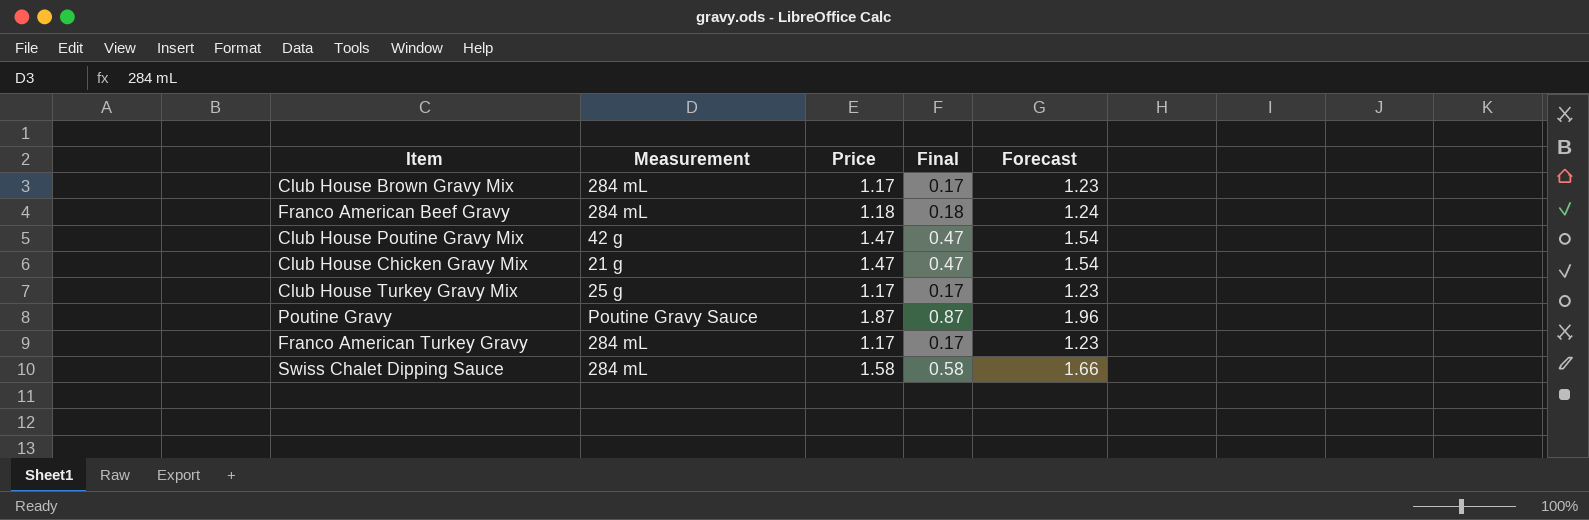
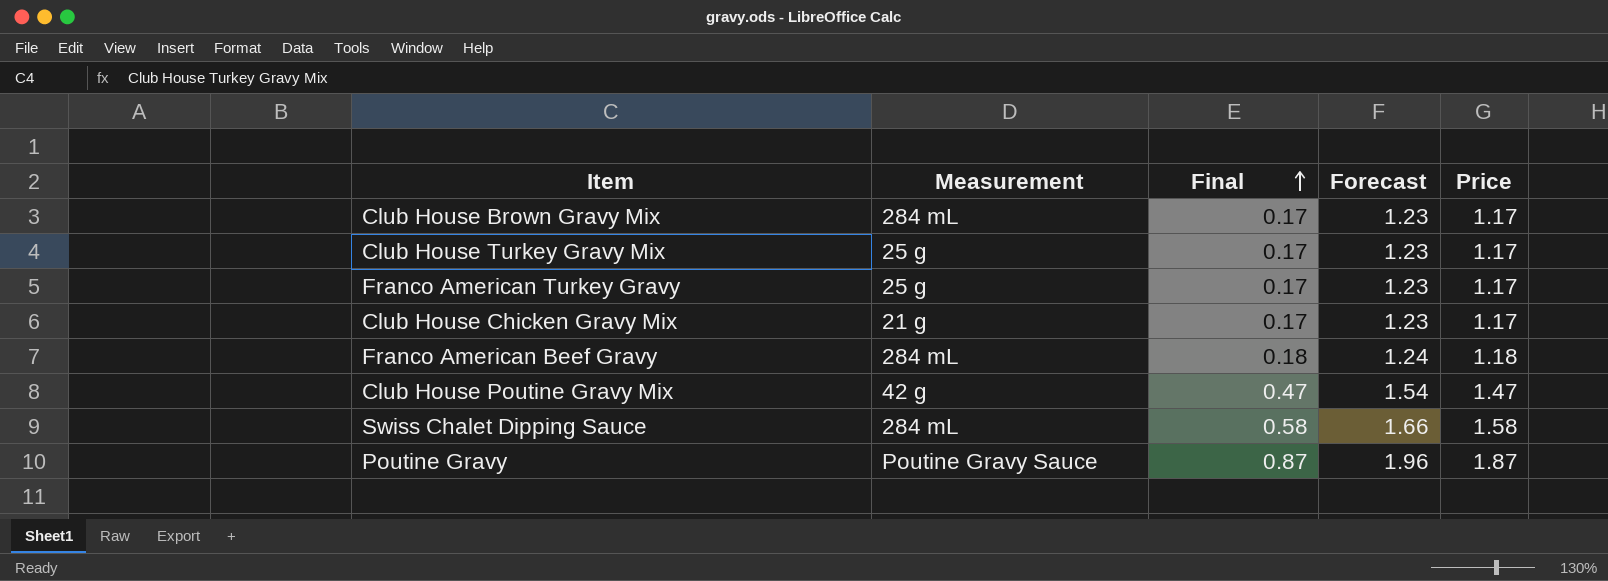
row order: none -> Final ascending
column Price | position: 3 -> 5
Franco American Turkey Gravy | Measurement: 284 mL -> 25 g
Club House Chicken Gravy Mix | Final: 0.47 -> 0.17
Club House Chicken Gravy Mix | Forecast: 1.54 -> 1.23
Club House Chicken Gravy Mix | Price: 1.47 -> 1.17

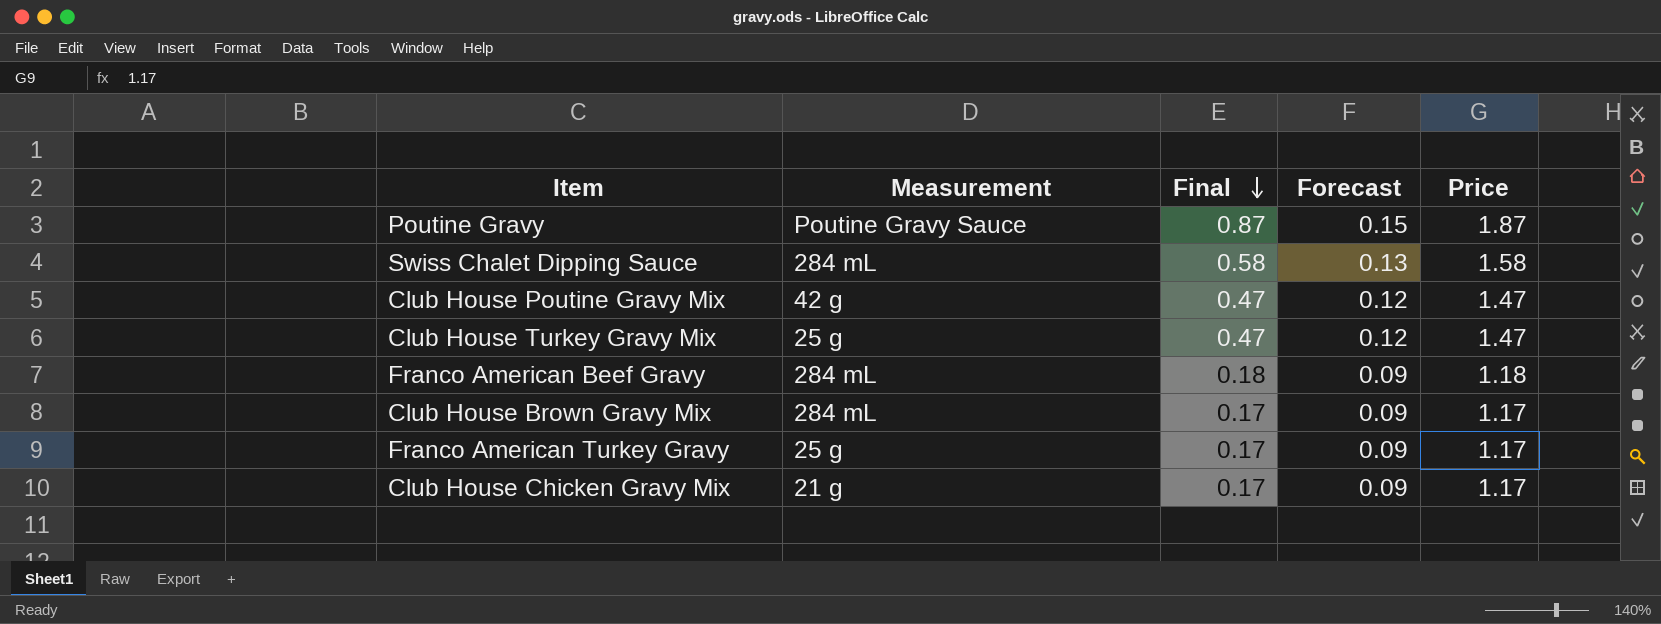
row order: Final ascending -> Final descending
column Forecast | formula: [Price] * 1.05 -> [Price] * 0.08
Club House Turkey Gravy Mix | Final: 0.17 -> 0.47
Club House Turkey Gravy Mix | Price: 1.17 -> 1.47

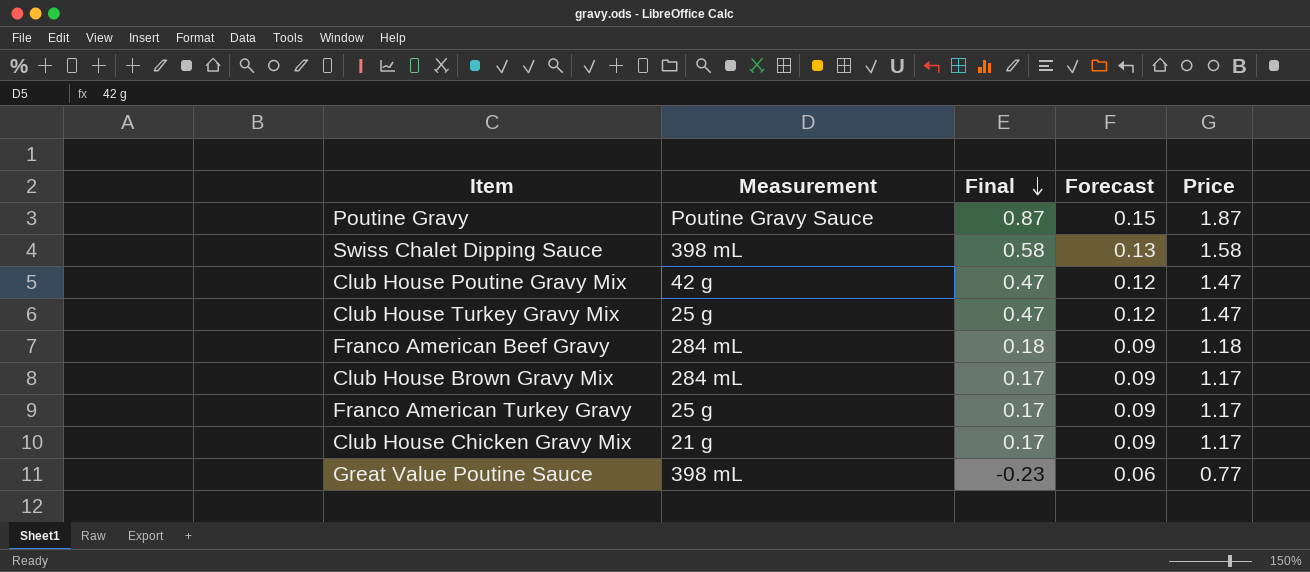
Swiss Chalet Dipping Sauce | Measurement: 284 mL -> 398 mL
row Great Value Poutine Sauce: none -> 398 mL | -0.23 | 0.06 | 0.77

